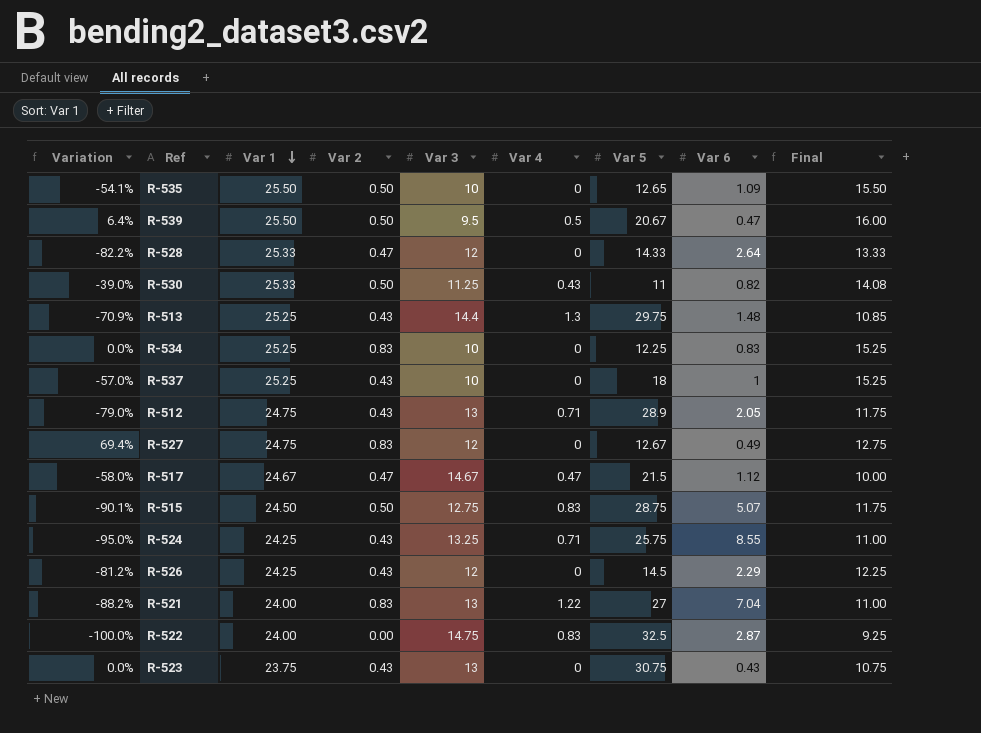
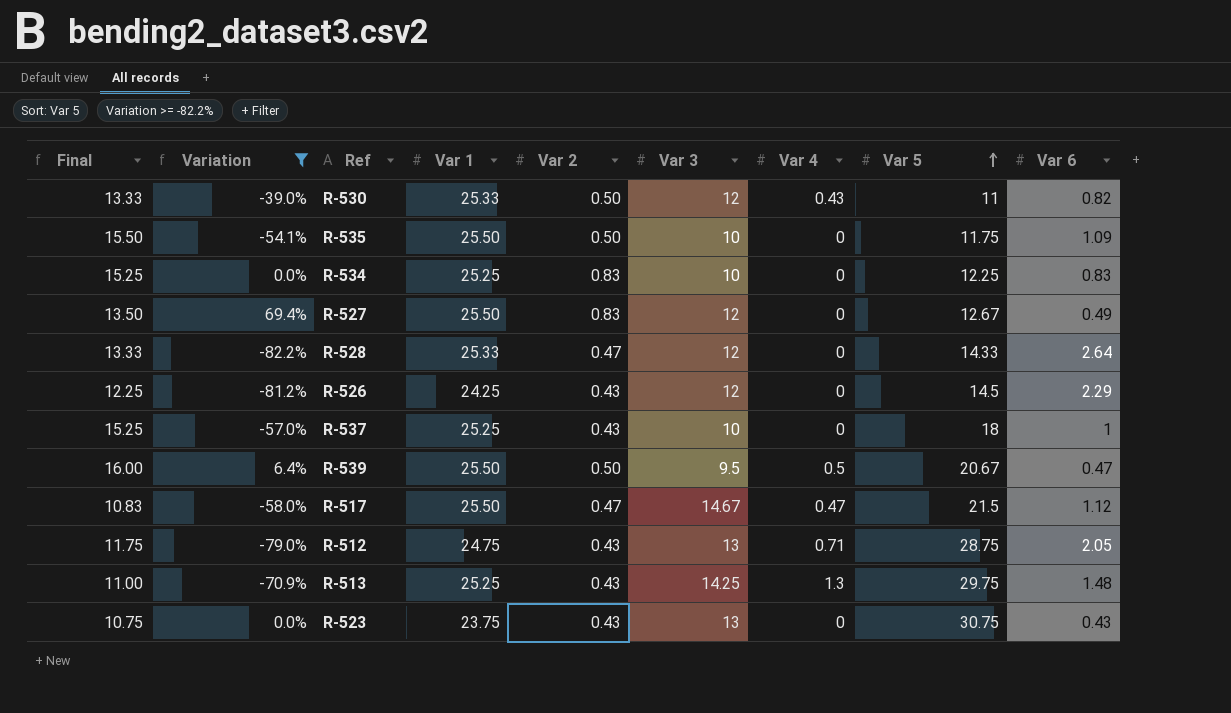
filter: none -> Variation >= -82.2%
row order: Var 1 descending -> Var 5 ascending
column Final | position: 9 -> 1
R-530 | Final: 14.08 -> 13.33
R-530 | Var 3: 11.25 -> 12
R-535 | Var 5: 12.65 -> 11.75
R-527 | Final: 12.75 -> 13.50
R-527 | Var 1: 24.75 -> 25.50
R-517 | Final: 10.00 -> 10.83
R-517 | Var 1: 24.67 -> 25.50
R-512 | Var 5: 28.9 -> 28.75
R-513 | Final: 10.85 -> 11.00
R-513 | Var 3: 14.4 -> 14.25

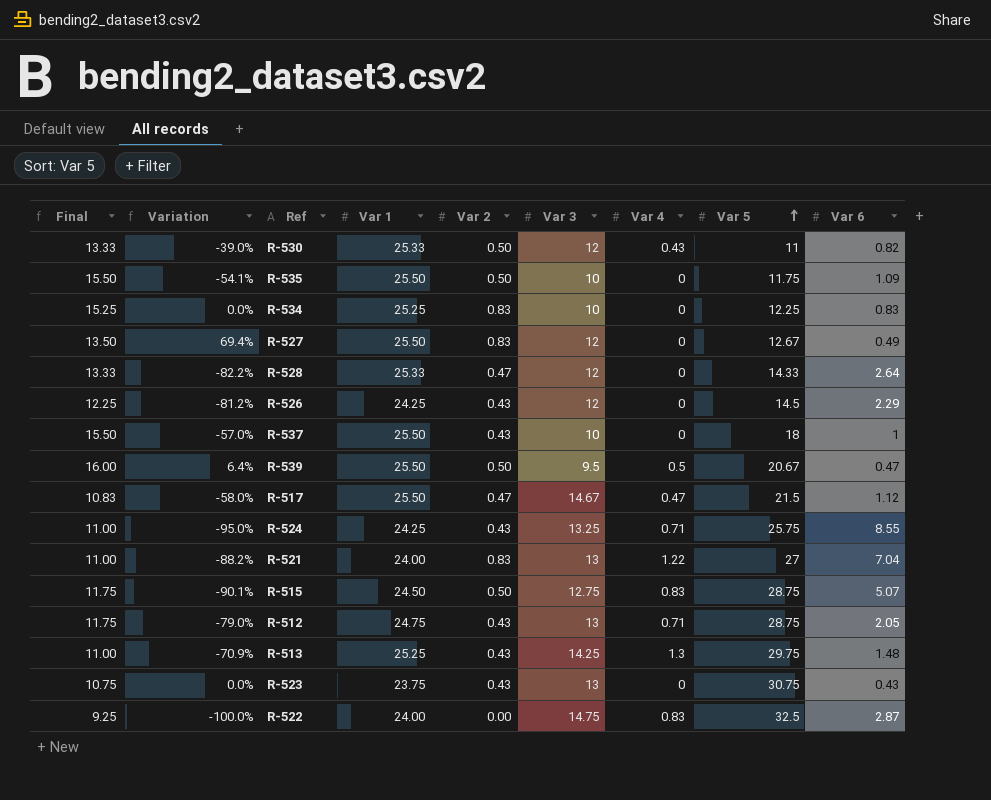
filter: Variation >= -82.2% -> none
R-537 | Final: 15.25 -> 15.50
R-537 | Var 1: 25.25 -> 25.50

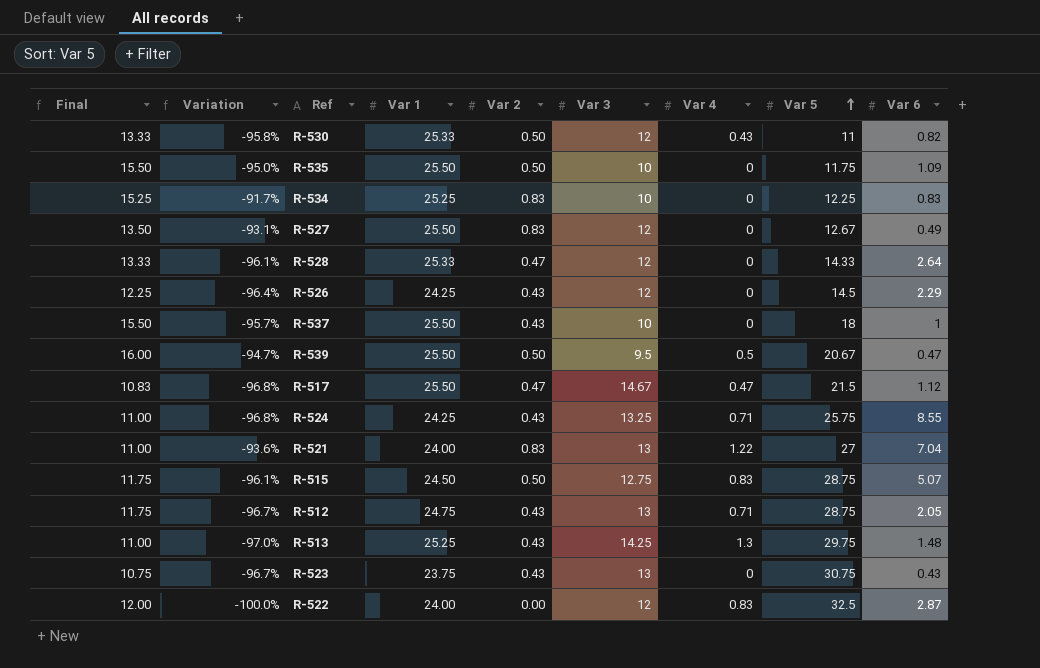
column Variation | formula: ([Var 2] - [Var 6]) / [Var 6] -> ([Var 2] - [Var 3]) / [Var 3]
R-522 | Final: 9.25 -> 12.00
R-522 | Var 3: 14.75 -> 12

